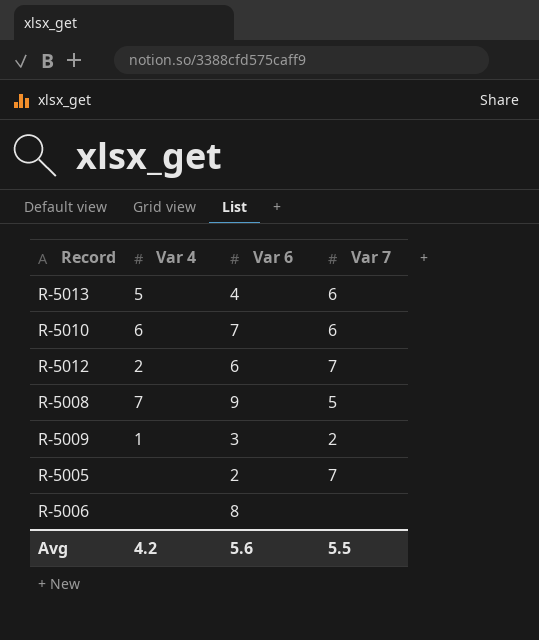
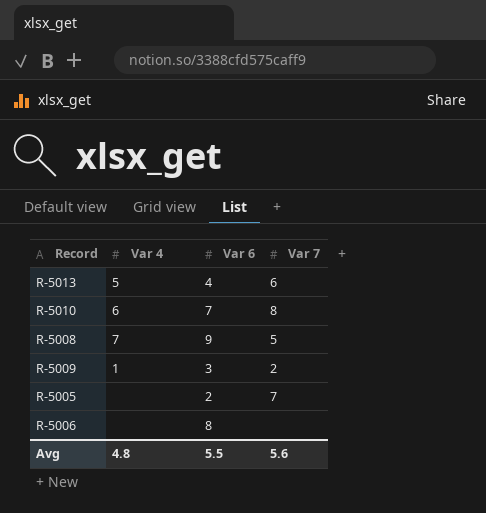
row R-5012: 2 | 6 | 7 -> none
R-5010 | Var 7: 6 -> 8
Avg | Var 4: 4.2 -> 4.8
Avg | Var 6: 5.6 -> 5.5
Avg | Var 7: 5.5 -> 5.6

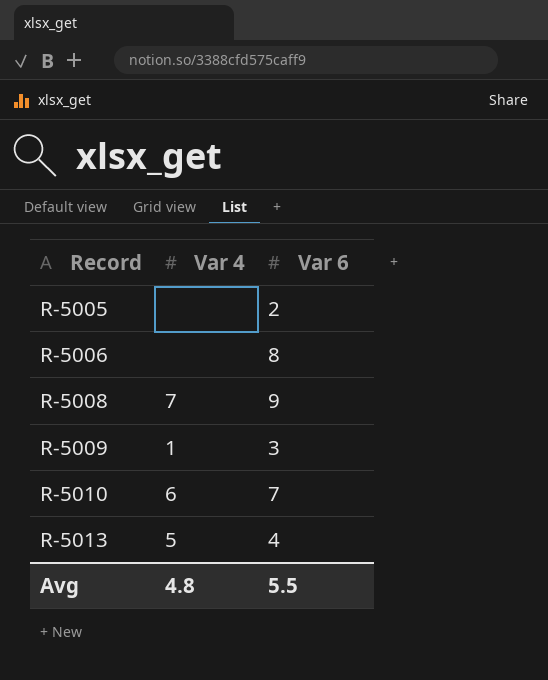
row order: none -> Record ascending
column Var 7 | position: 4 -> none

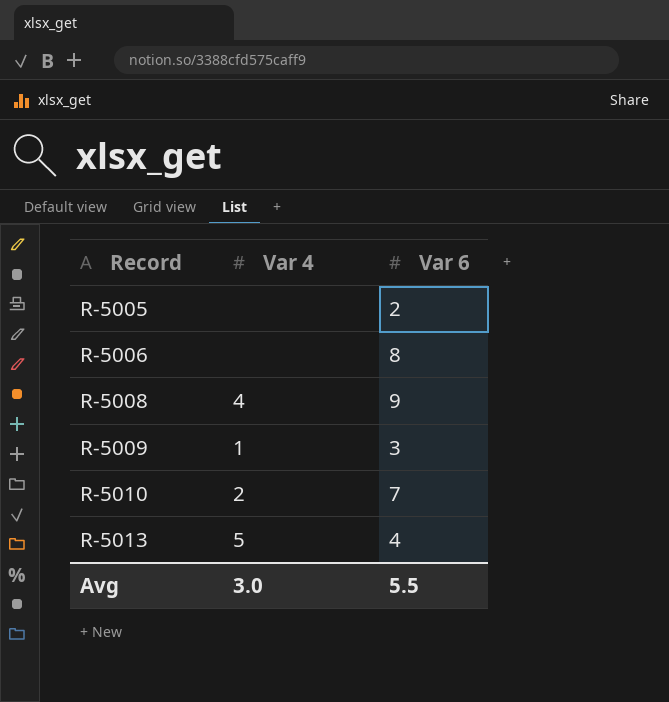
R-5008 | Var 4: 7 -> 4
R-5010 | Var 4: 6 -> 2
Avg | Var 4: 4.8 -> 3.0

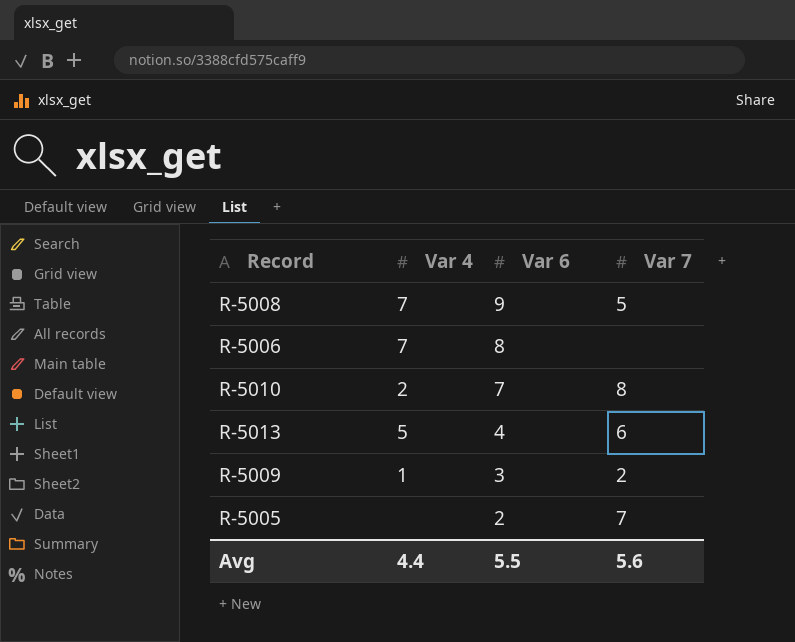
row order: Record ascending -> Var 6 descending
column Var 7 | position: none -> 4
R-5008 | Var 4: 4 -> 7
R-5006 | Var 4: none -> 7
Avg | Var 4: 3.0 -> 4.4

